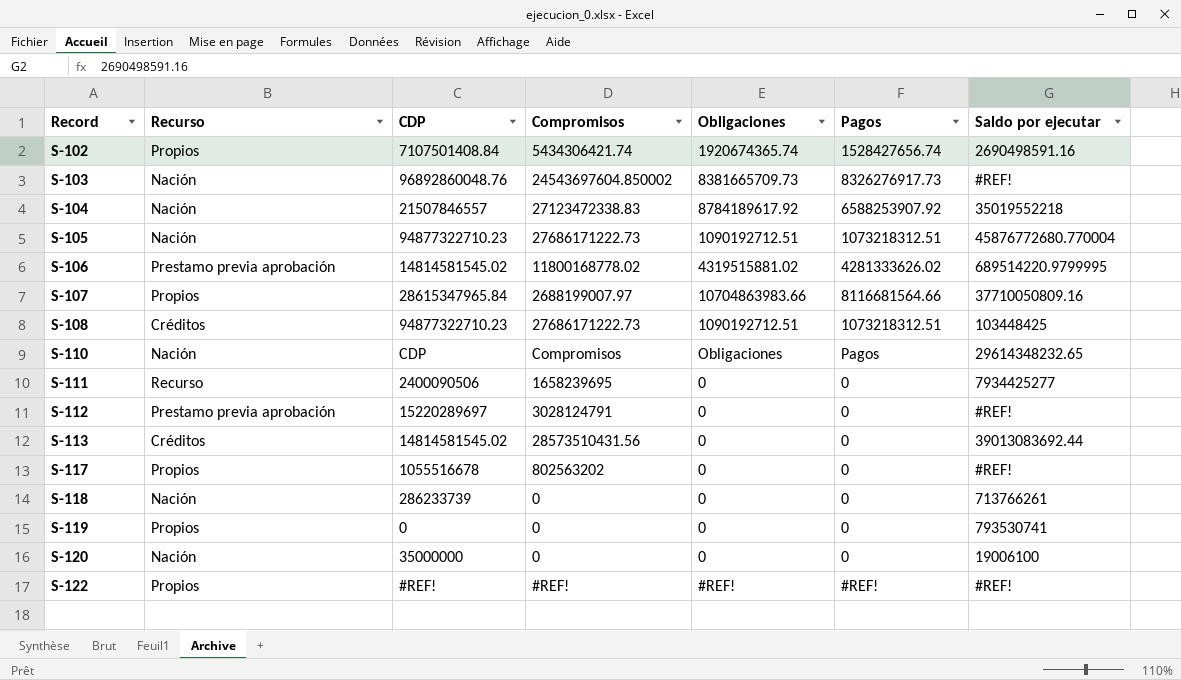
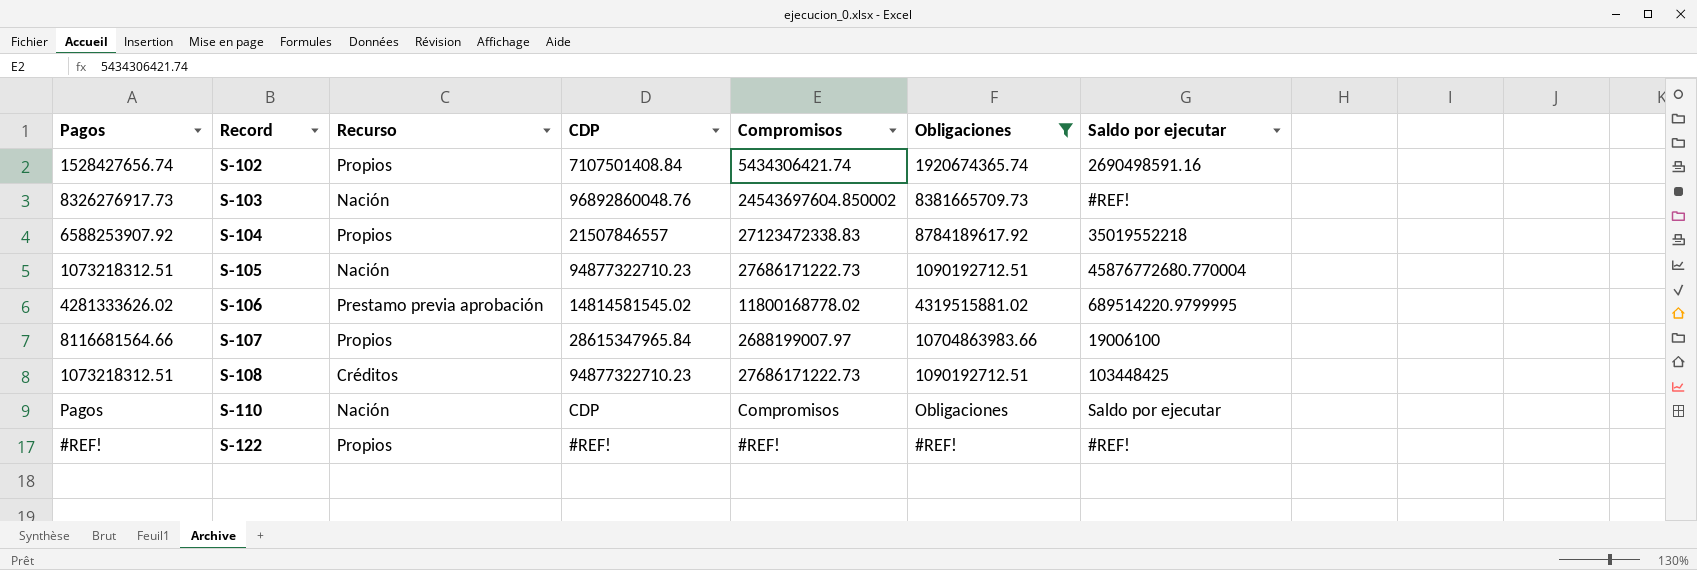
filter: none -> Obligaciones != 0
column Pagos | position: 6 -> 1
S-104 | Recurso: Nación -> Propios
S-107 | Saldo por ejecutar: 37710050809.16 -> 19006100
S-110 | Saldo por ejecutar: 29614348232.65 -> Saldo por ejecutar

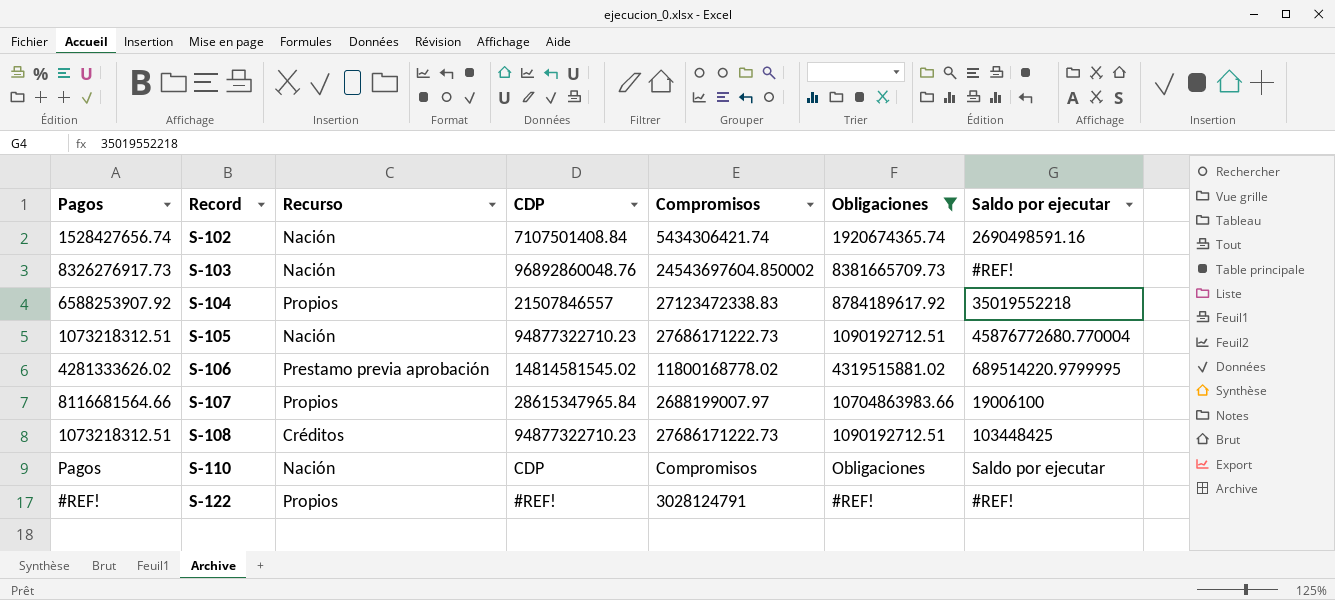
S-102 | Recurso: Propios -> Nación
S-122 | Compromisos: #REF! -> 3028124791

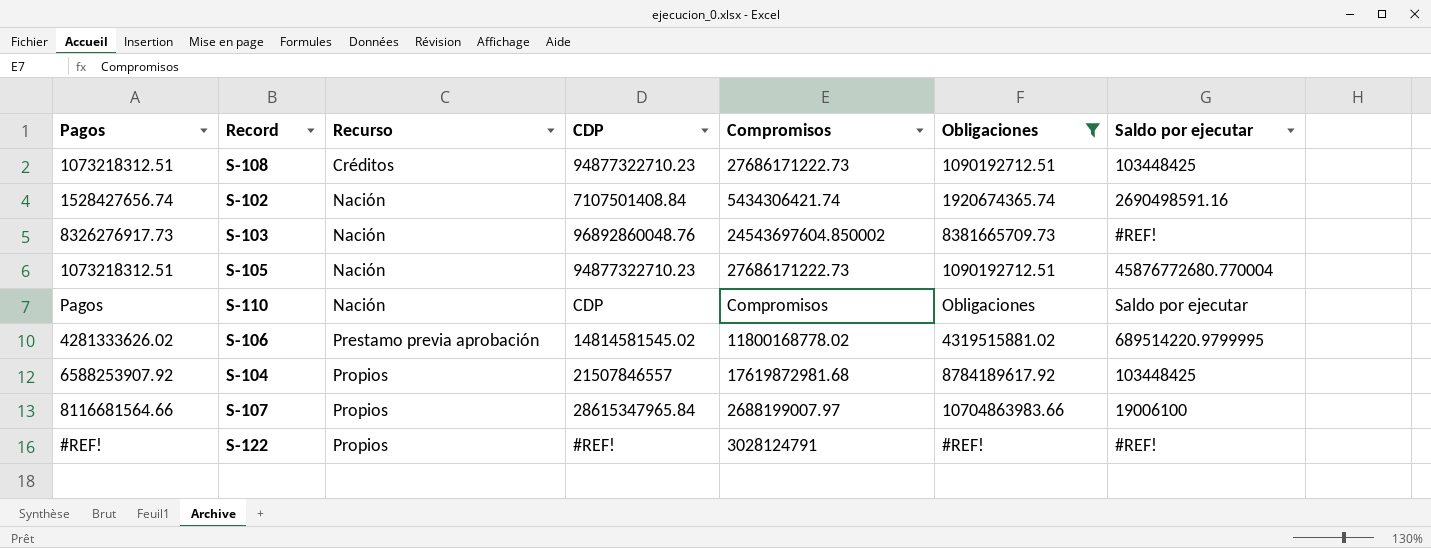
row order: Record ascending -> Recurso ascending
S-104 | Compromisos: 27123472338.83 -> 17619872981.68
S-104 | Saldo por ejecutar: 35019552218 -> 103448425

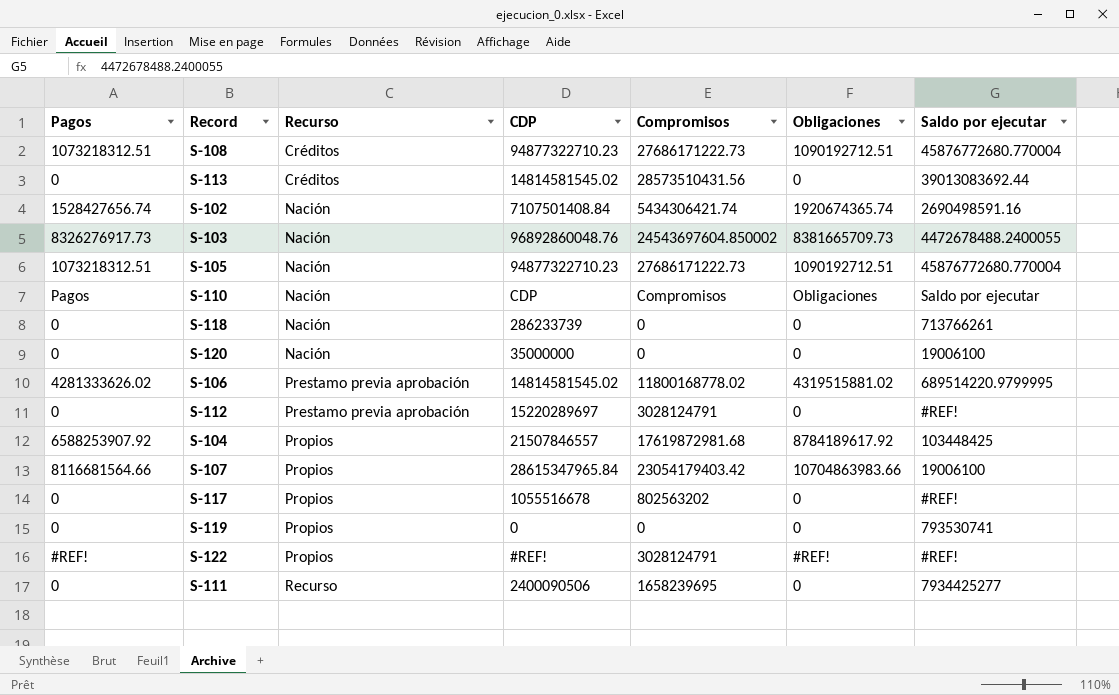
filter: Obligaciones != 0 -> none
S-108 | Saldo por ejecutar: 103448425 -> 45876772680.770004
S-103 | Saldo por ejecutar: #REF! -> 4472678488.2400055
S-107 | Compromisos: 2688199007.97 -> 23054179403.42

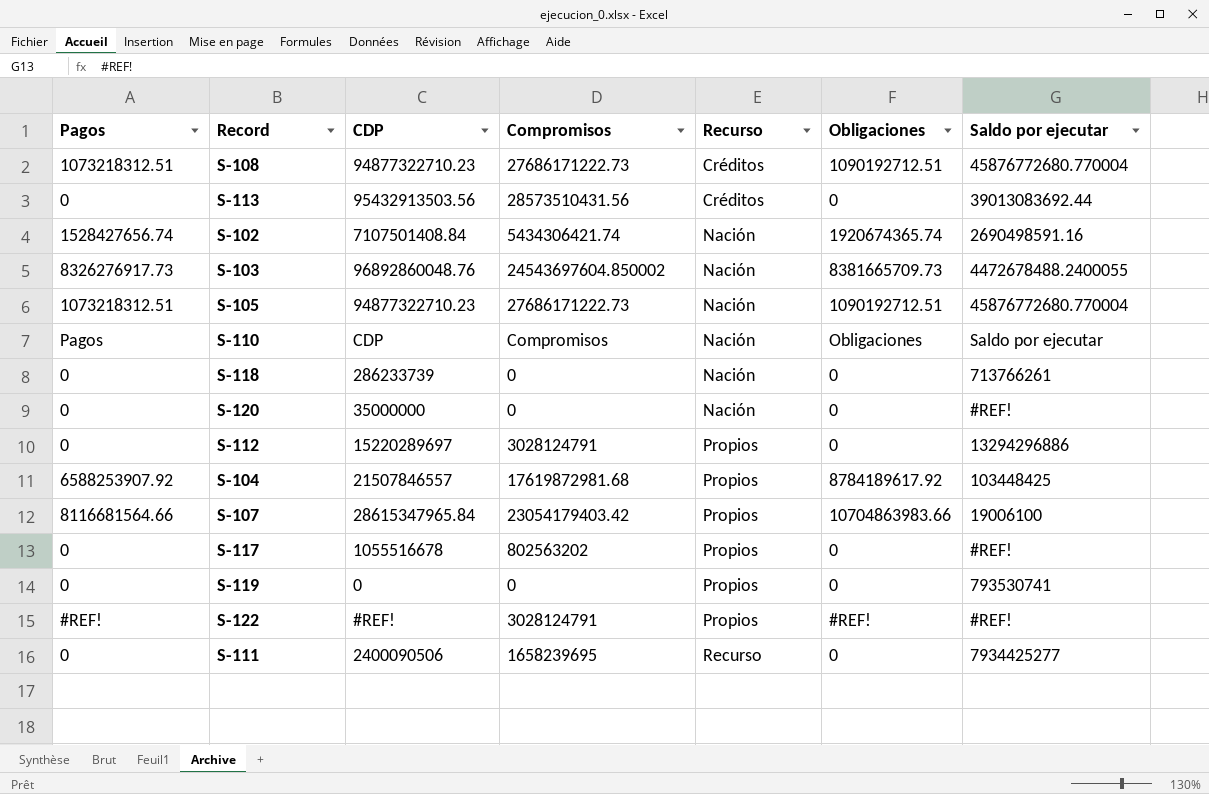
column Recurso | position: 3 -> 5
row S-106: 4281333626.02 | Prestamo previa aprobación | 14814581545.02 | 11800168778.02 | 4319515881.02 | 689514220.9799995 -> none
S-113 | CDP: 14814581545.02 -> 95432913503.56
S-120 | Saldo por ejecutar: 19006100 -> #REF!
S-112 | Recurso: Prestamo previa aprobación -> Propios
S-112 | Saldo por ejecutar: #REF! -> 13294296886

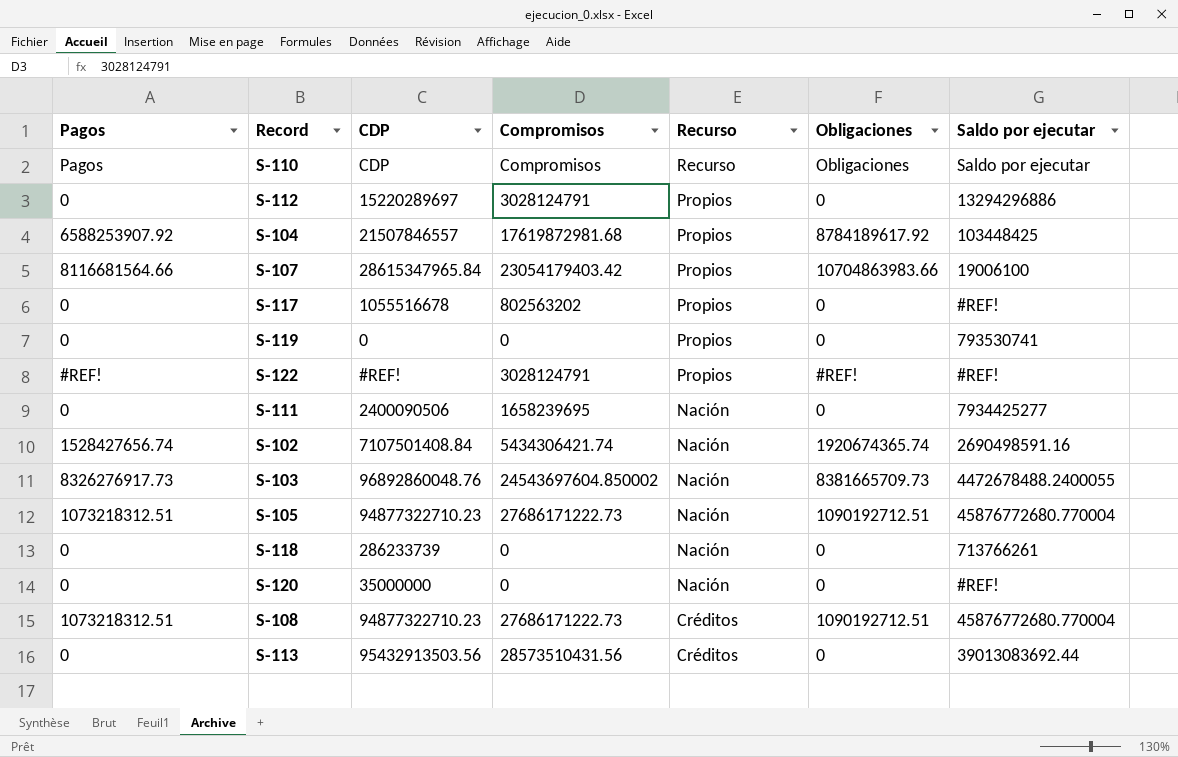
row order: Recurso ascending -> Recurso descending
S-110 | Recurso: Nación -> Recurso
S-111 | Recurso: Recurso -> Nación

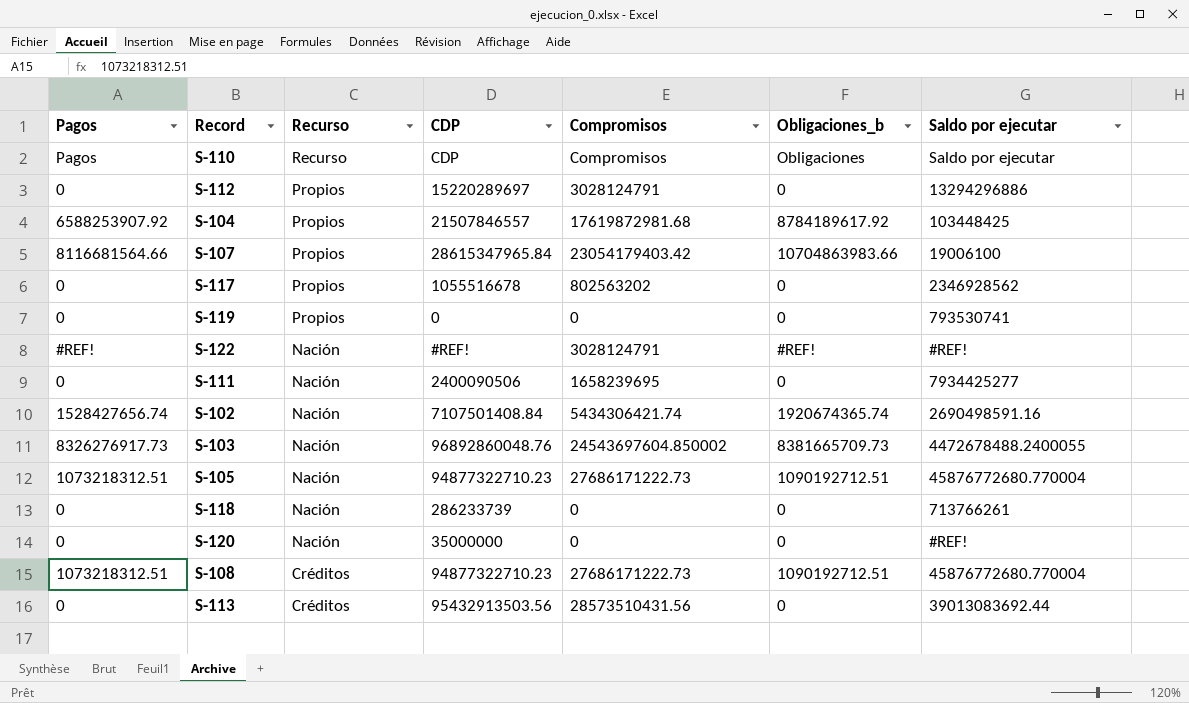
column Recurso | position: 5 -> 3
column name: Obligaciones -> Obligaciones_b
S-117 | Saldo por ejecutar: #REF! -> 2346928562
S-122 | Recurso: Propios -> Nación

